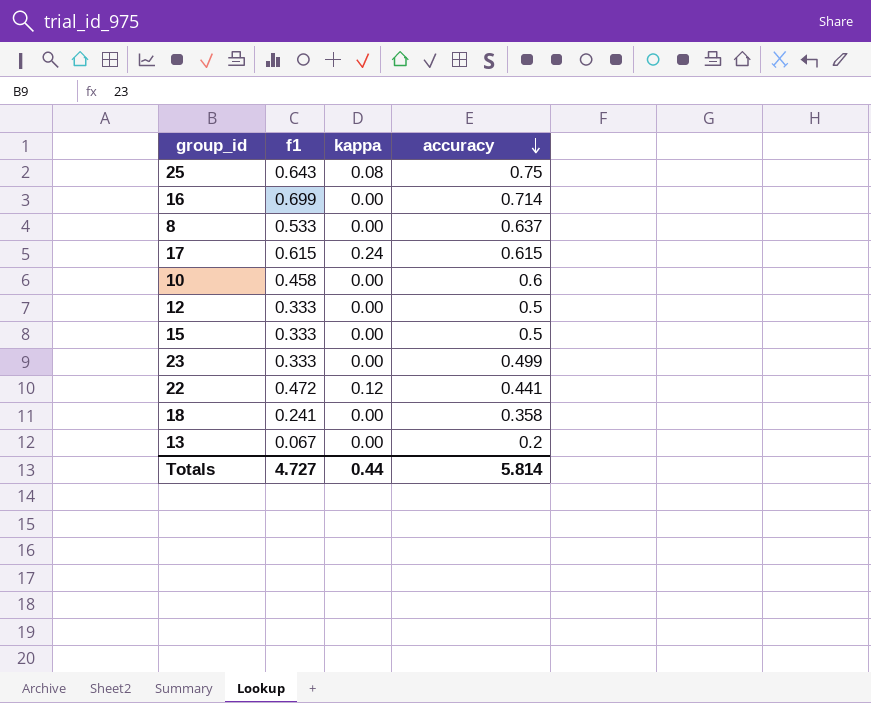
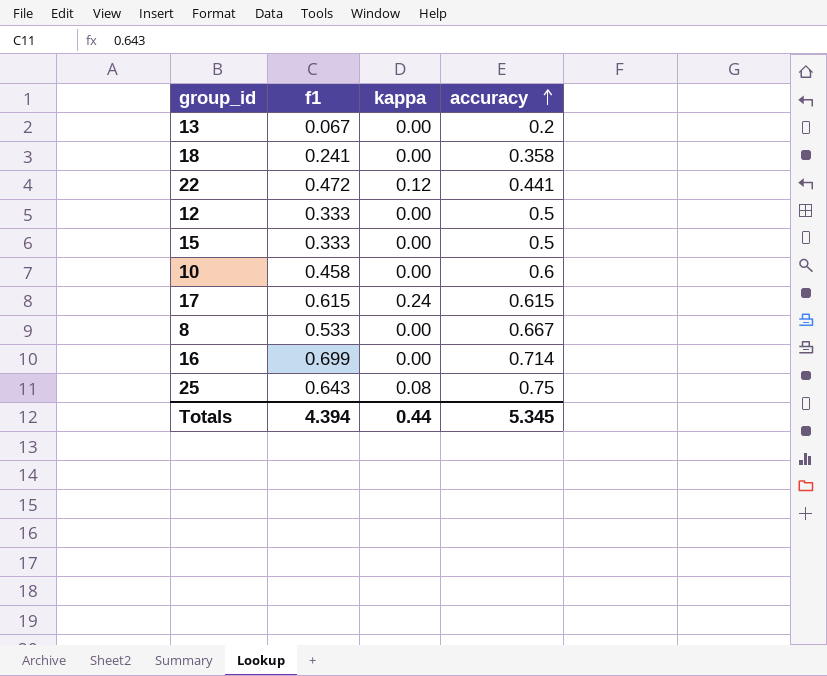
row order: accuracy descending -> accuracy ascending
row 23: 0.333 | 0.00 | 0.499 -> none
8 | accuracy: 0.637 -> 0.667
Totals | f1: 4.727 -> 4.394
Totals | accuracy: 5.814 -> 5.345

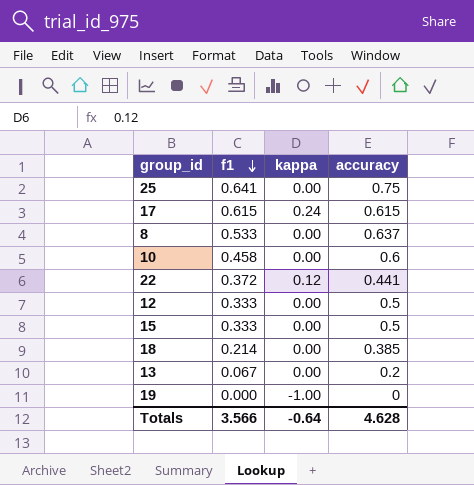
row order: accuracy ascending -> f1 descending
row 16: 0.699 | 0.00 | 0.714 -> none
25 | f1: 0.643 -> 0.641
25 | kappa: 0.08 -> 0.00
8 | accuracy: 0.667 -> 0.637
22 | f1: 0.472 -> 0.372
18 | f1: 0.241 -> 0.214
18 | accuracy: 0.358 -> 0.385
row 19: none -> 0.000 | -1.00 | 0
Totals | f1: 4.394 -> 3.566
Totals | kappa: 0.44 -> -0.64
Totals | accuracy: 5.345 -> 4.628

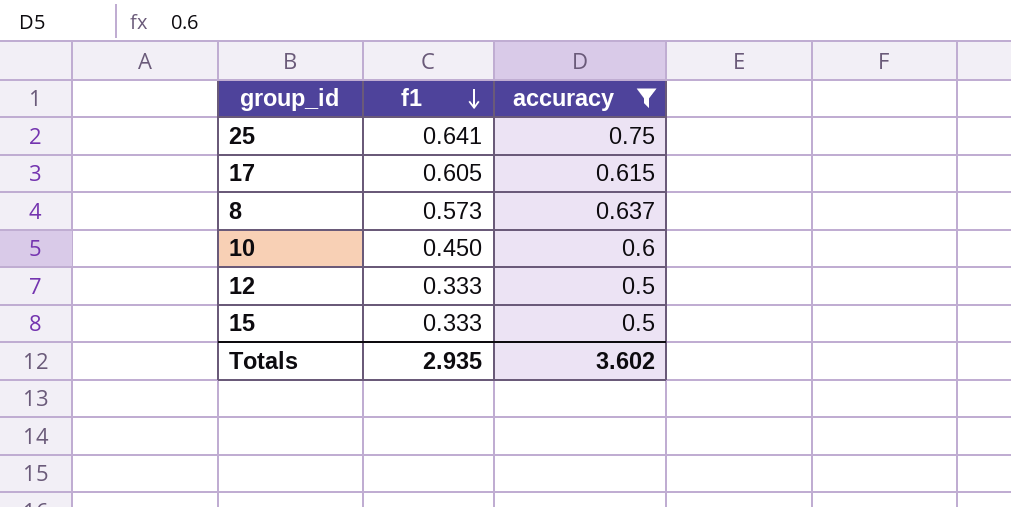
filter: none -> accuracy >= 0.5
column kappa | position: 3 -> none
17 | f1: 0.615 -> 0.605
8 | f1: 0.533 -> 0.573
10 | f1: 0.458 -> 0.450
Totals | f1: 3.566 -> 2.935
Totals | accuracy: 4.628 -> 3.602

